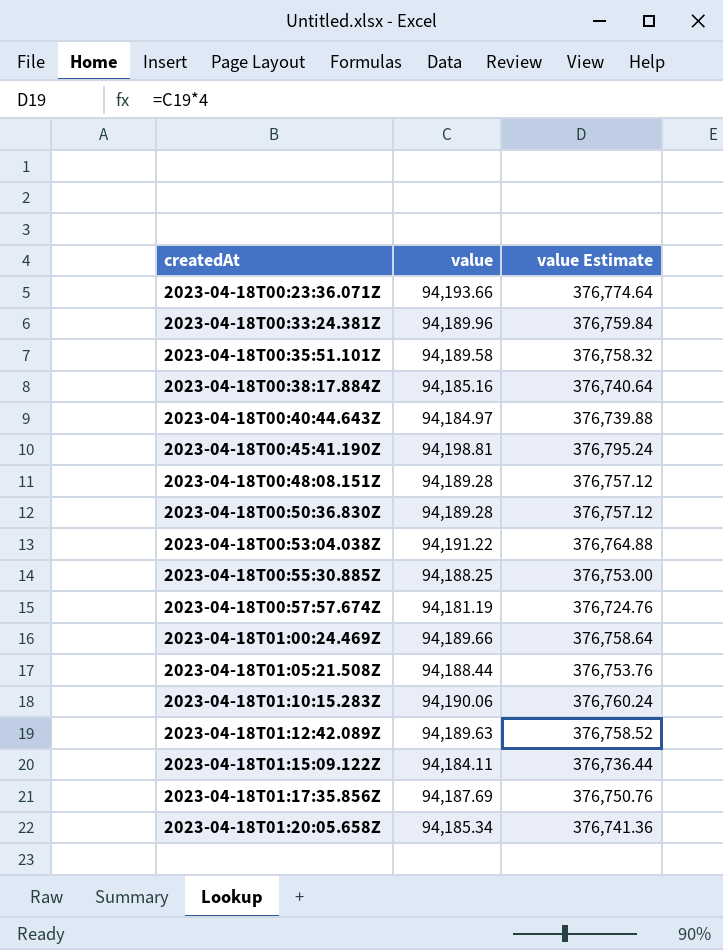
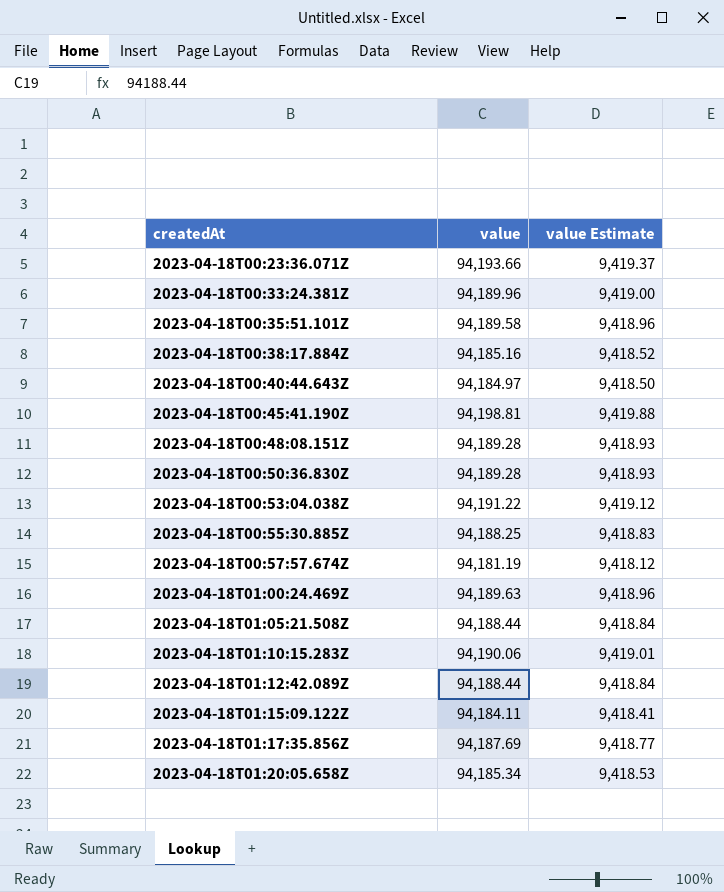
column value Estimate | formula: [value] * 4 -> [value] * 0.1
2023-04-18T01:00:24.469Z | value: 94,189.66 -> 94,189.63
2023-04-18T01:12:42.089Z | value: 94,189.63 -> 94,188.44

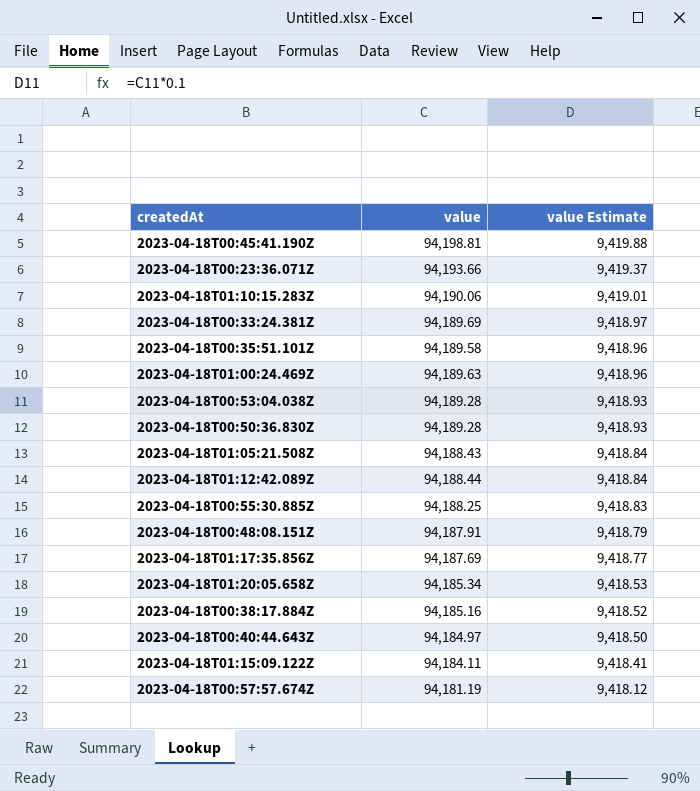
row order: createdAt ascending -> value Estimate descending
2023-04-18T00:33:24.381Z | value: 94,189.96 -> 94,189.69
2023-04-18T00:33:24.381Z | value Estimate: 9,419.00 -> 9,418.97
2023-04-18T00:53:04.038Z | value: 94,191.22 -> 94,189.28
2023-04-18T00:53:04.038Z | value Estimate: 9,419.12 -> 9,418.93
2023-04-18T01:05:21.508Z | value: 94,188.44 -> 94,188.43
2023-04-18T00:48:08.151Z | value: 94,189.28 -> 94,187.91
2023-04-18T00:48:08.151Z | value Estimate: 9,418.93 -> 9,418.79

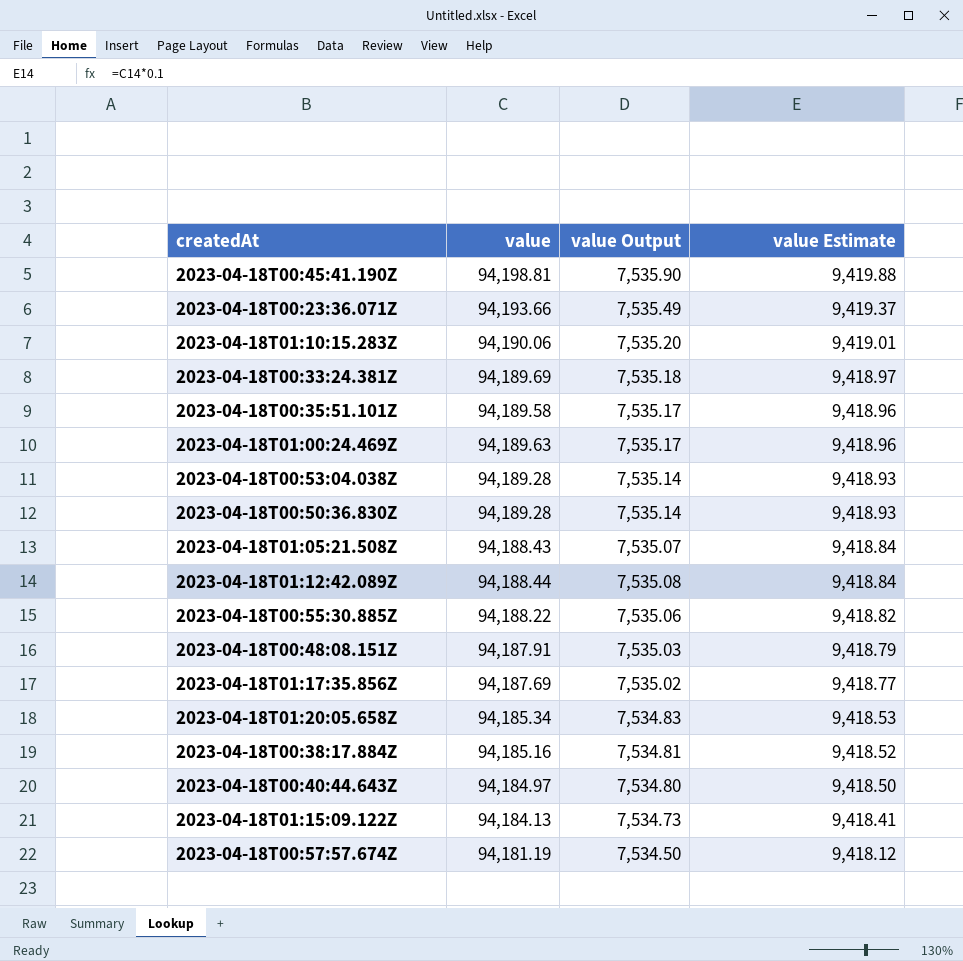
column value Output | formula: none -> [value] * 0.08
2023-04-18T00:55:30.885Z | value: 94,188.25 -> 94,188.22
2023-04-18T00:55:30.885Z | value Estimate: 9,418.83 -> 9,418.82
2023-04-18T01:15:09.122Z | value: 94,184.11 -> 94,184.13

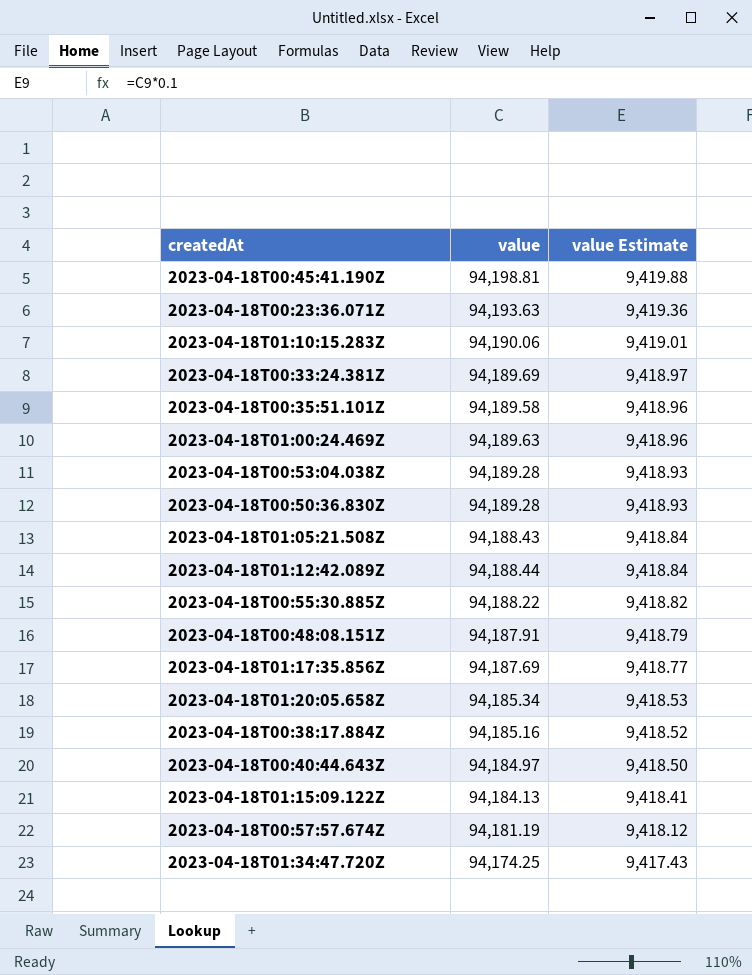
column value Output | formula: [value] * 0.08 -> none
2023-04-18T00:23:36.071Z | value: 94,193.66 -> 94,193.63
2023-04-18T00:23:36.071Z | value Estimate: 9,419.37 -> 9,419.36
row 2023-04-18T01:34:47.720Z: none -> 94,174.25 | 9,417.43

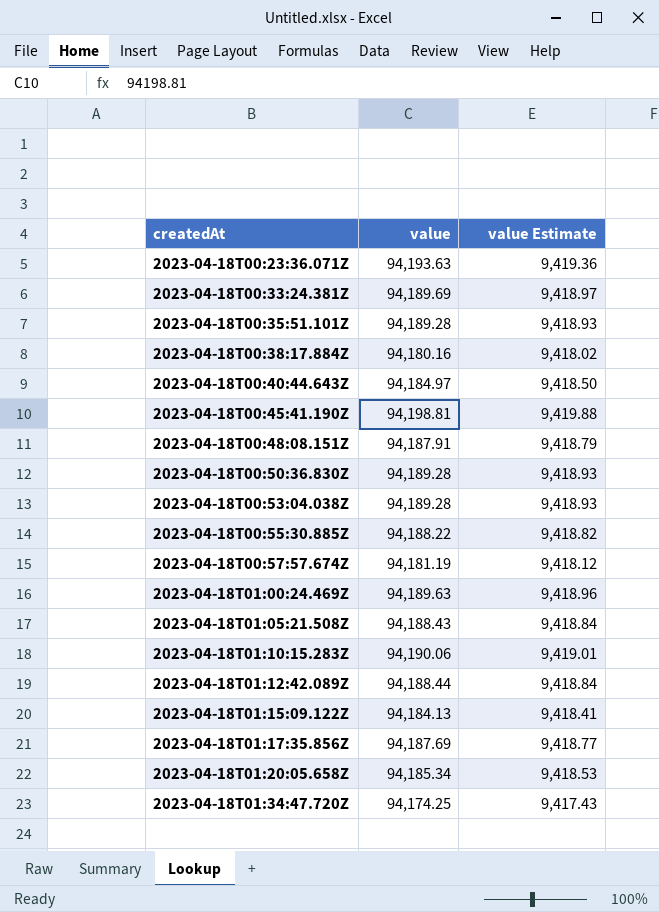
row order: value Estimate descending -> createdAt ascending
2023-04-18T00:35:51.101Z | value: 94,189.58 -> 94,189.28
2023-04-18T00:35:51.101Z | value Estimate: 9,418.96 -> 9,418.93
2023-04-18T00:38:17.884Z | value: 94,185.16 -> 94,180.16
2023-04-18T00:38:17.884Z | value Estimate: 9,418.52 -> 9,418.02

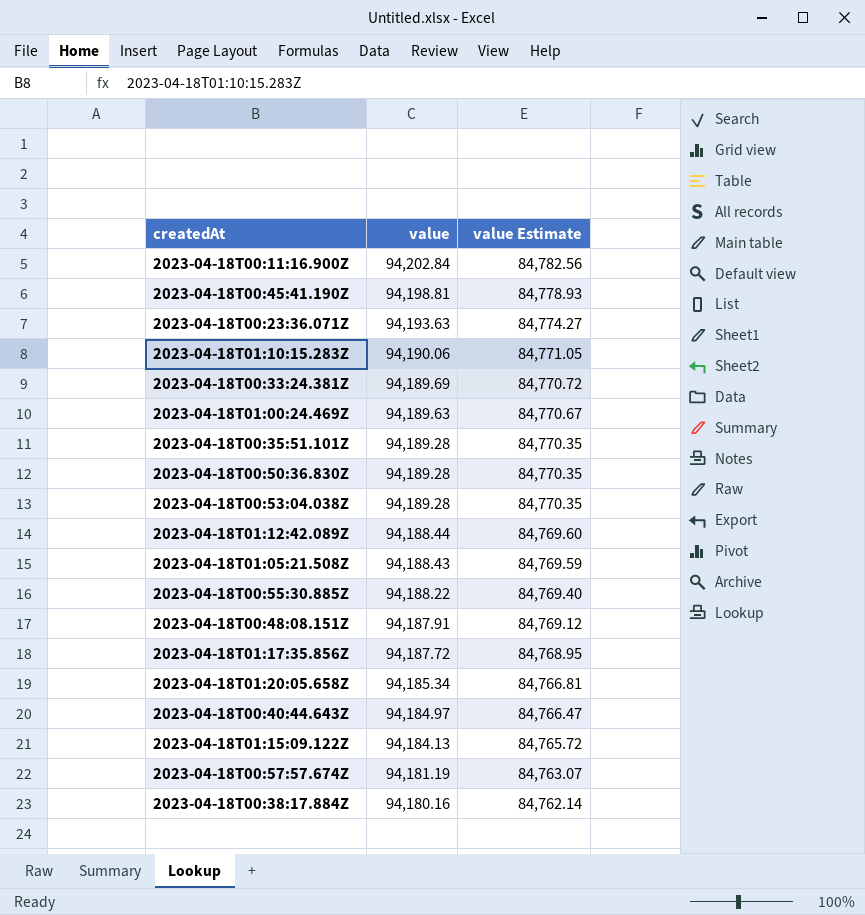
row order: createdAt ascending -> value descending
column value Estimate | formula: [value] * 0.1 -> [value] * 0.9
row 2023-04-18T01:34:47.720Z: 94,174.25 | 9,417.43 -> none
row 2023-04-18T00:11:16.900Z: none -> 94,202.84 | 84,782.56
2023-04-18T01:17:35.856Z | value: 94,187.69 -> 94,187.72

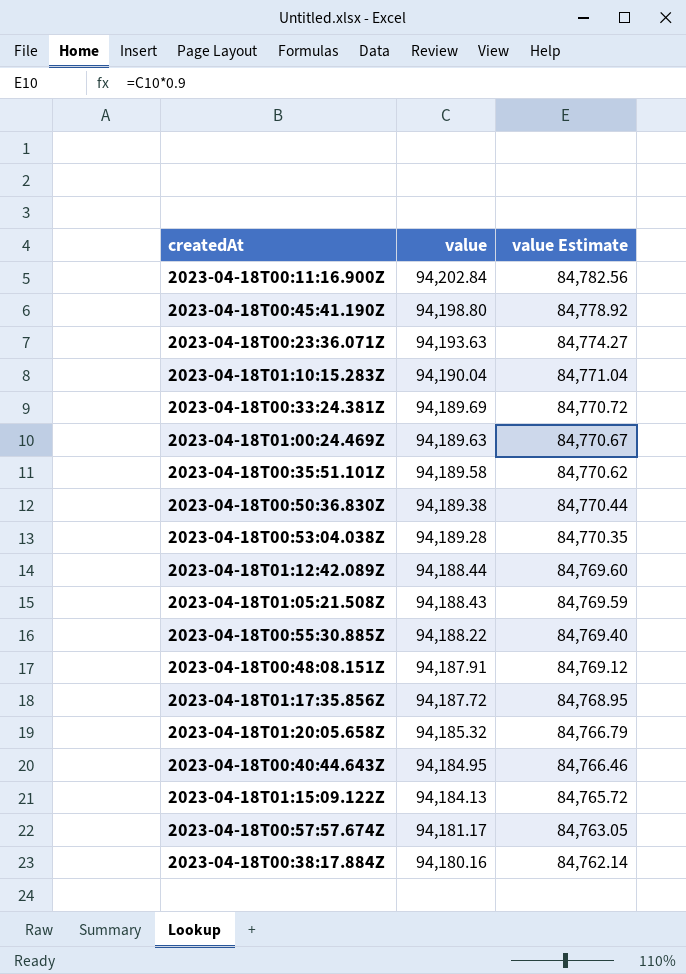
2023-04-18T00:45:41.190Z | value: 94,198.81 -> 94,198.80
2023-04-18T00:45:41.190Z | value Estimate: 84,778.93 -> 84,778.92
2023-04-18T01:10:15.283Z | value: 94,190.06 -> 94,190.04
2023-04-18T01:10:15.283Z | value Estimate: 84,771.05 -> 84,771.04
2023-04-18T00:35:51.101Z | value: 94,189.28 -> 94,189.58
2023-04-18T00:35:51.101Z | value Estimate: 84,770.35 -> 84,770.62
2023-04-18T00:50:36.830Z | value: 94,189.28 -> 94,189.38
2023-04-18T00:50:36.830Z | value Estimate: 84,770.35 -> 84,770.44
2023-04-18T01:20:05.658Z | value: 94,185.34 -> 94,185.32
2023-04-18T01:20:05.658Z | value Estimate: 84,766.81 -> 84,766.79
2023-04-18T00:40:44.643Z | value: 94,184.97 -> 94,184.95
2023-04-18T00:40:44.643Z | value Estimate: 84,766.47 -> 84,766.46
2023-04-18T00:57:57.674Z | value: 94,181.19 -> 94,181.17
2023-04-18T00:57:57.674Z | value Estimate: 84,763.07 -> 84,763.05

